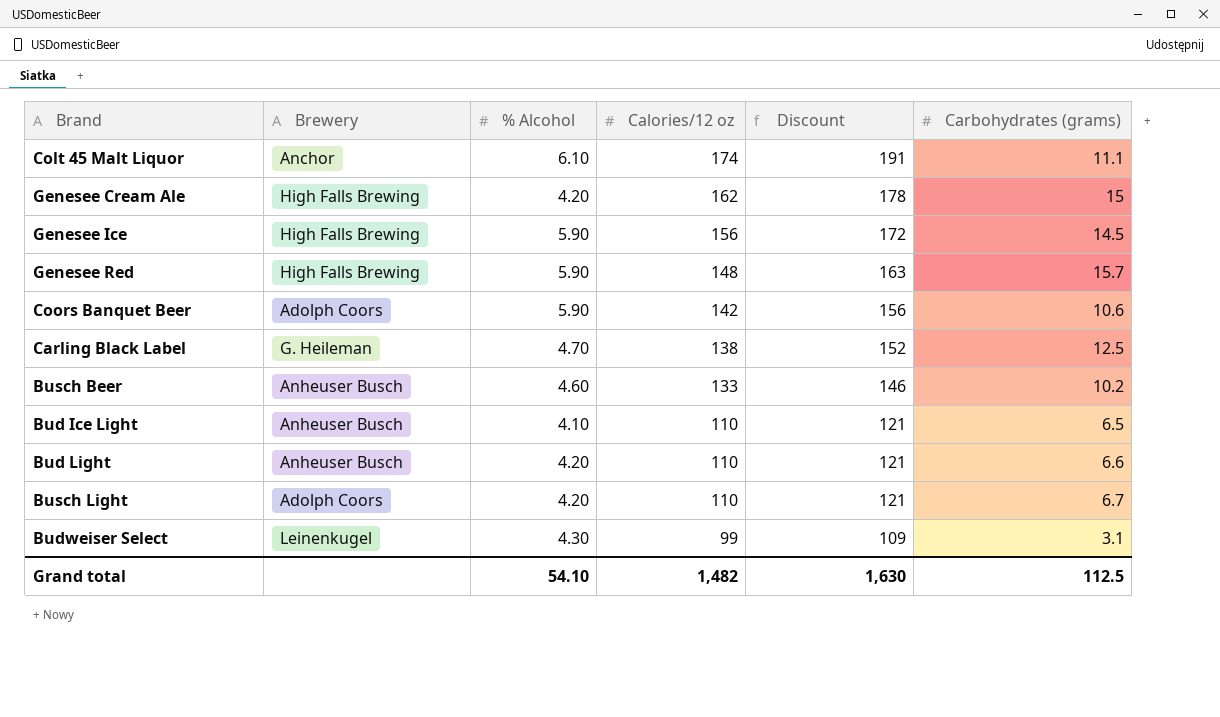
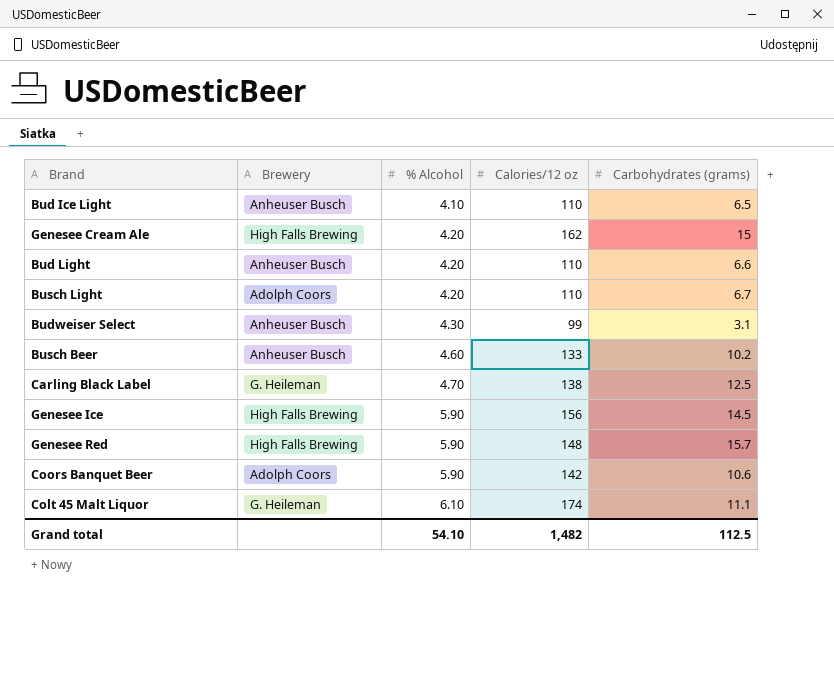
row order: Calories/12 oz descending -> % Alcohol ascending
column Discount | formula: [Calories/12 oz] * 1.1 -> none
Budweiser Select | Brewery: Leinenkugel -> Anheuser Busch
Colt 45 Malt Liquor | Brewery: Anchor -> G. Heileman

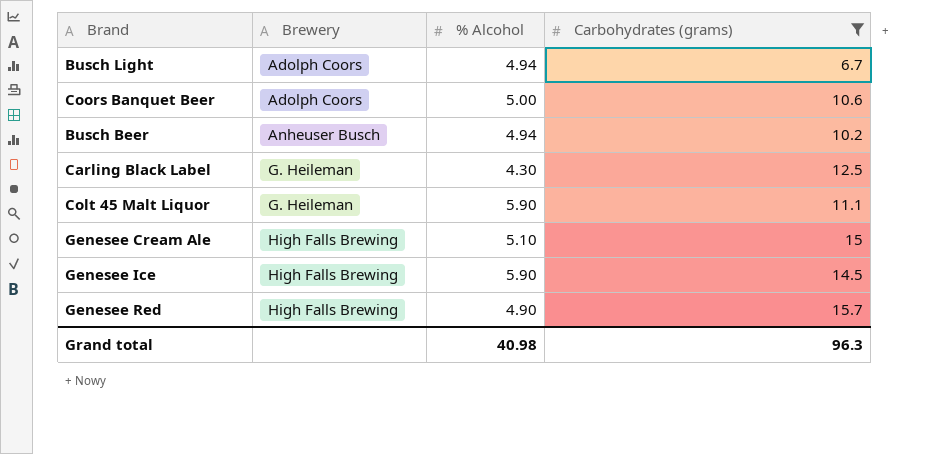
filter: none -> Carbohydrates (grams) >= 6.7
row order: % Alcohol ascending -> Brewery ascending
column Calories/12 oz | position: 4 -> none
Busch Light | % Alcohol: 4.20 -> 4.94
Coors Banquet Beer | % Alcohol: 5.90 -> 5.00
Busch Beer | % Alcohol: 4.60 -> 4.94
Carling Black Label | % Alcohol: 4.70 -> 4.30
Colt 45 Malt Liquor | % Alcohol: 6.10 -> 5.90
Genesee Cream Ale | % Alcohol: 4.20 -> 5.10
Genesee Red | % Alcohol: 5.90 -> 4.90
Grand total | % Alcohol: 54.10 -> 40.98
Grand total | Carbohydrates (grams): 112.5 -> 96.3

